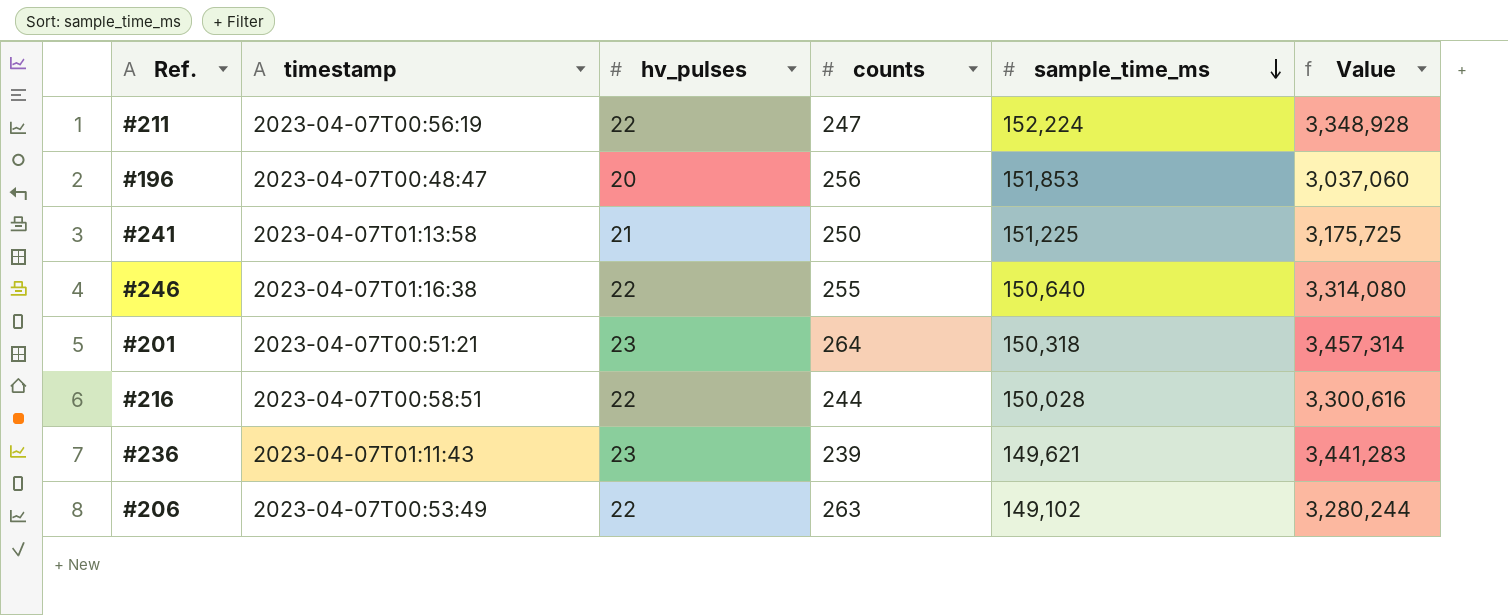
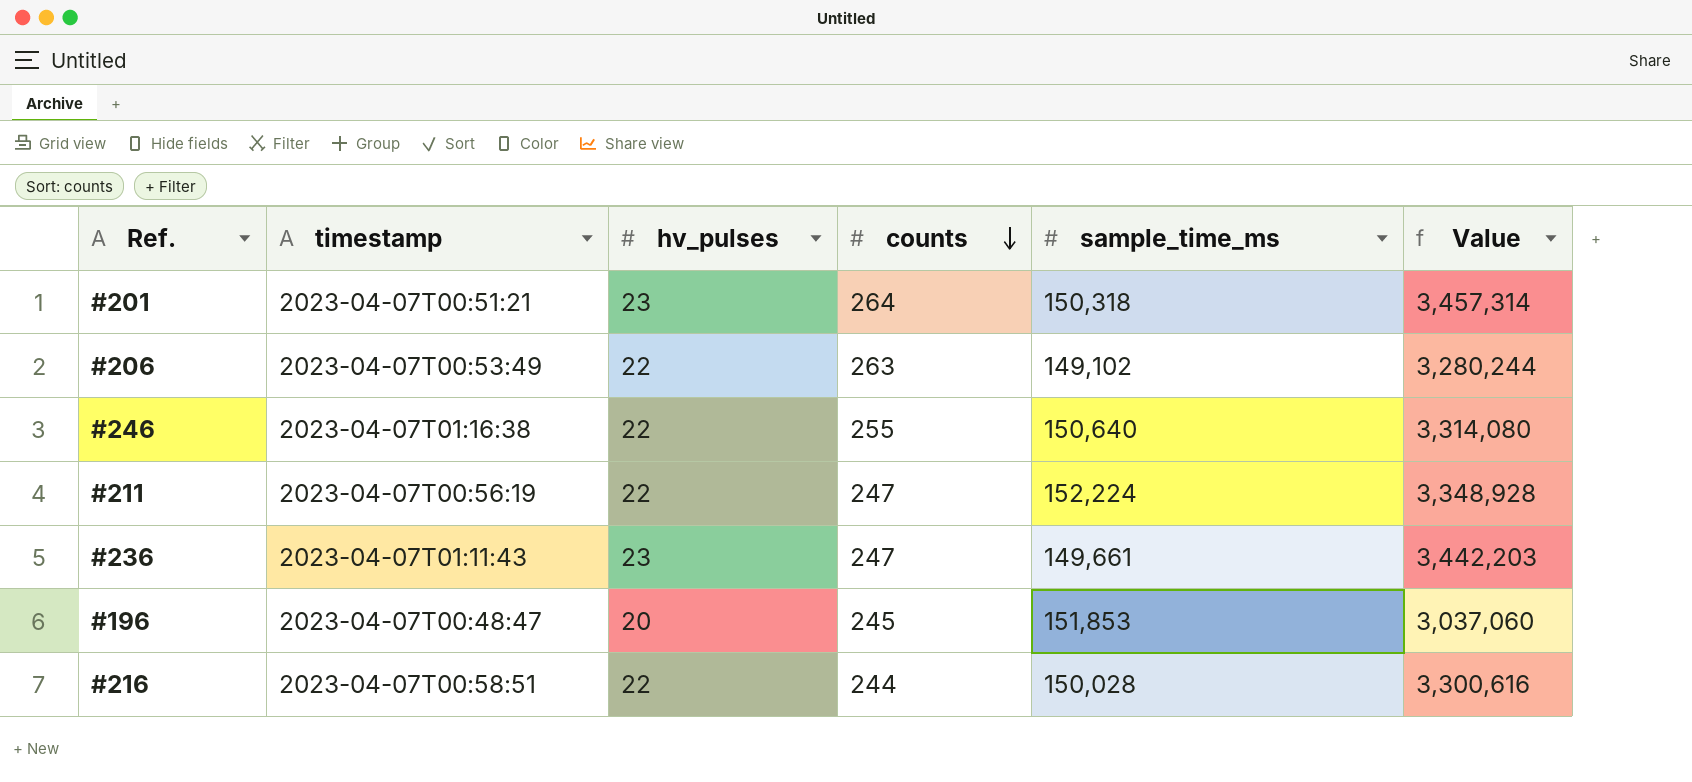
row order: sample_time_ms descending -> counts descending
row #241: 2023-04-07T01:13:58 | 21 | 250 | 151,225 | 3,175,725 -> none
#236 | counts: 239 -> 247
#236 | sample_time_ms: 149,621 -> 149,661
#236 | Value: 3,441,283 -> 3,442,203
#196 | counts: 256 -> 245

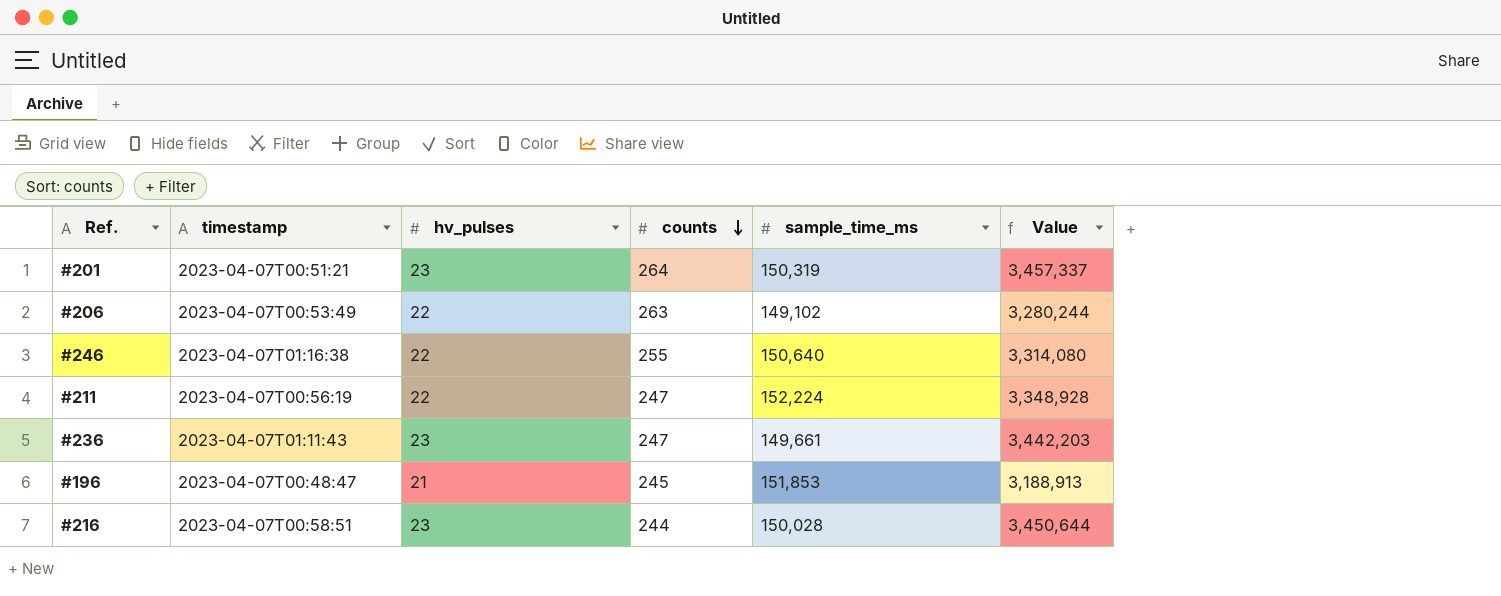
#201 | sample_time_ms: 150,318 -> 150,319
#201 | Value: 3,457,314 -> 3,457,337
#196 | hv_pulses: 20 -> 21
#196 | Value: 3,037,060 -> 3,188,913
#216 | hv_pulses: 22 -> 23
#216 | Value: 3,300,616 -> 3,450,644

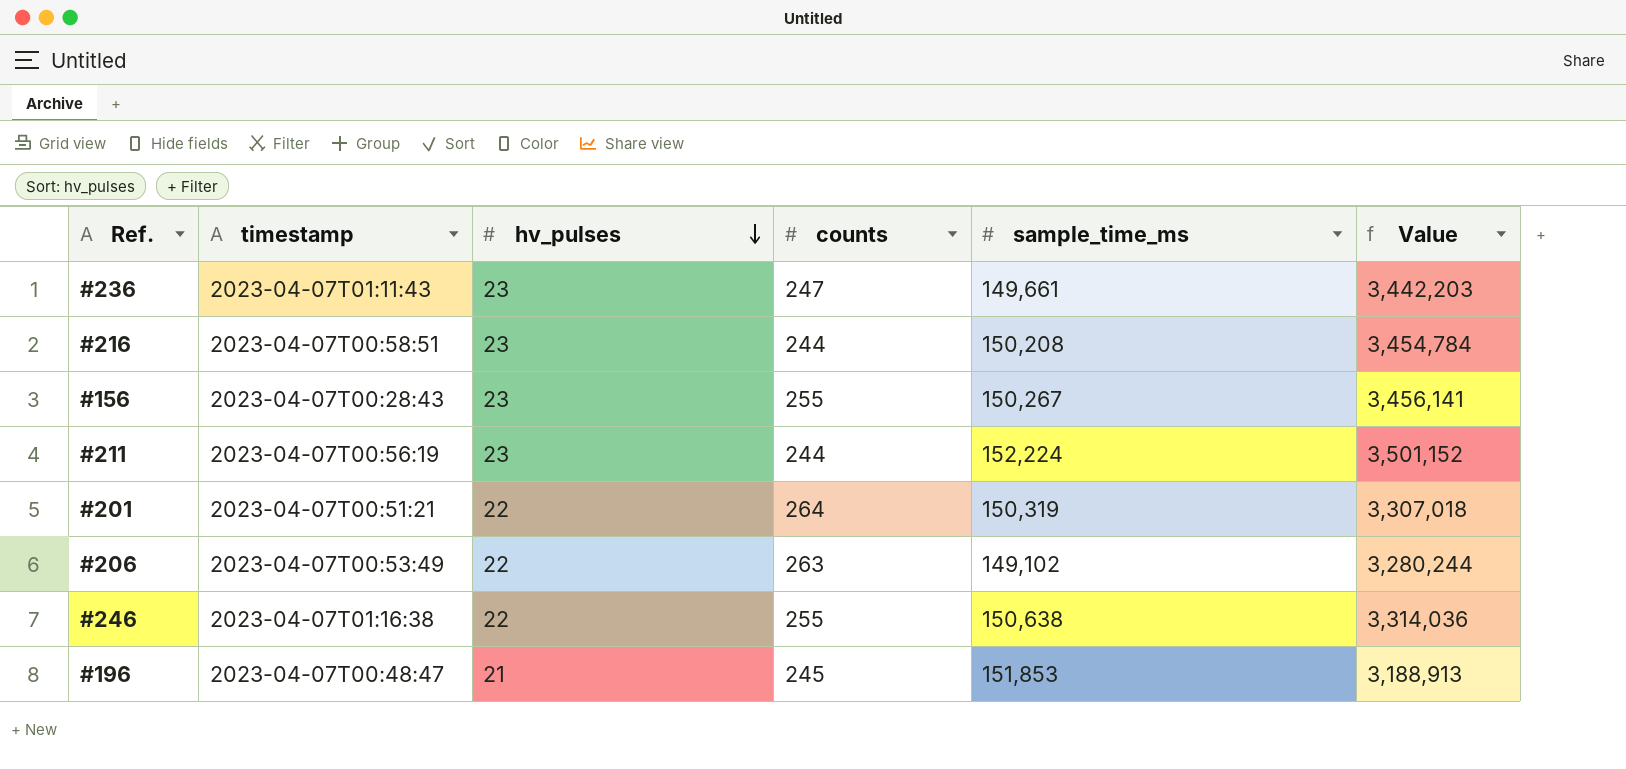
row order: counts descending -> hv_pulses descending
#216 | sample_time_ms: 150,028 -> 150,208
#216 | Value: 3,450,644 -> 3,454,784
row #156: none -> 2023-04-07T00:28:43 | 23 | 255 | 150,267 | 3,456,141
#211 | hv_pulses: 22 -> 23
#211 | counts: 247 -> 244
#211 | Value: 3,348,928 -> 3,501,152
#201 | hv_pulses: 23 -> 22
#201 | Value: 3,457,337 -> 3,307,018
#246 | sample_time_ms: 150,640 -> 150,638
#246 | Value: 3,314,080 -> 3,314,036

